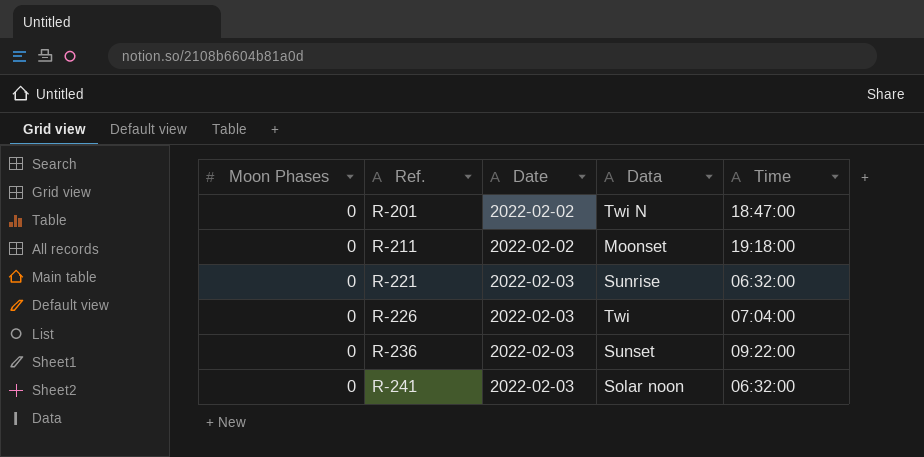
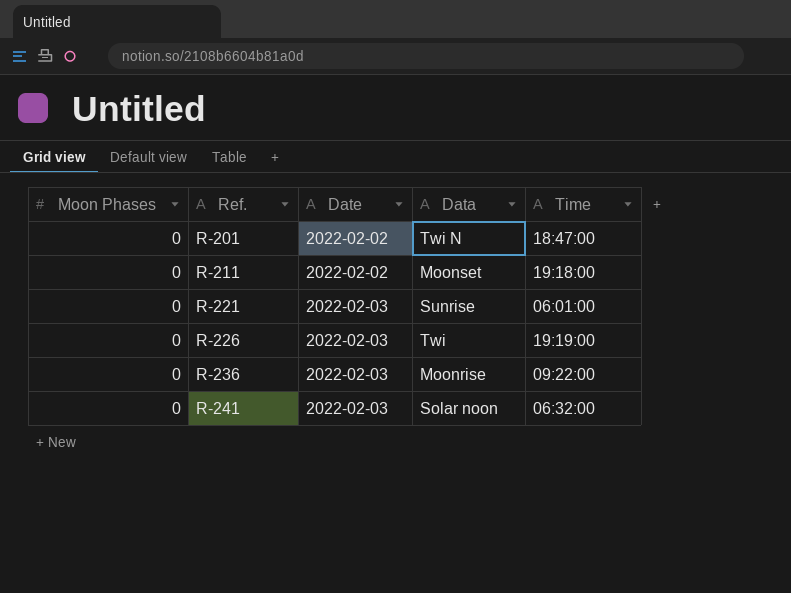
R-221 | Time: 06:32:00 -> 06:01:00
R-226 | Time: 07:04:00 -> 19:19:00
R-236 | Data: Sunset -> Moonrise

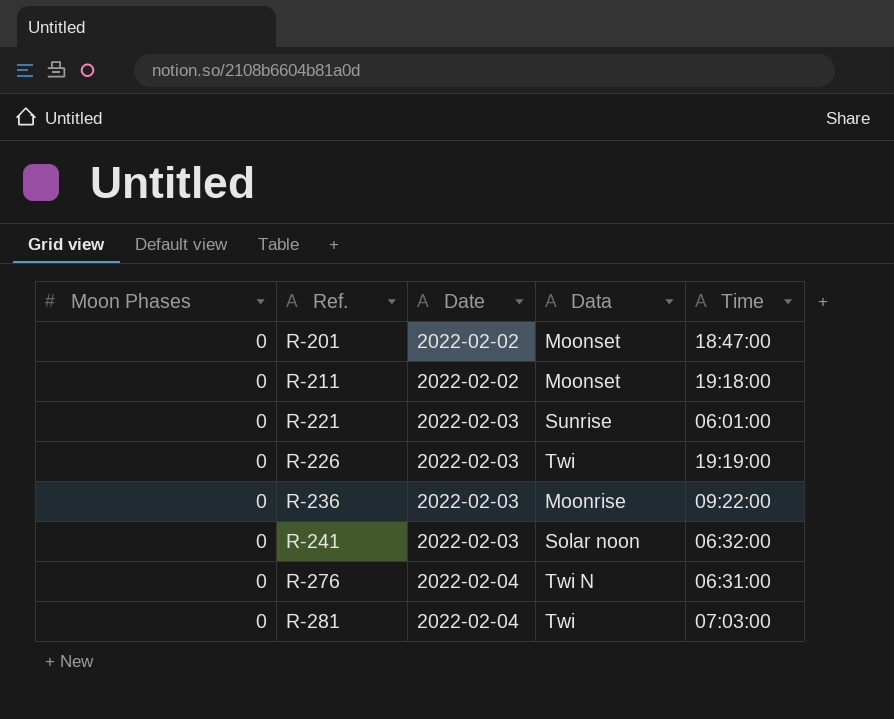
R-201 | Data: Twi N -> Moonset
row R-276: none -> 0 | 2022-02-04 | Twi N | 06:31:00
row R-281: none -> 0 | 2022-02-04 | Twi | 07:03:00

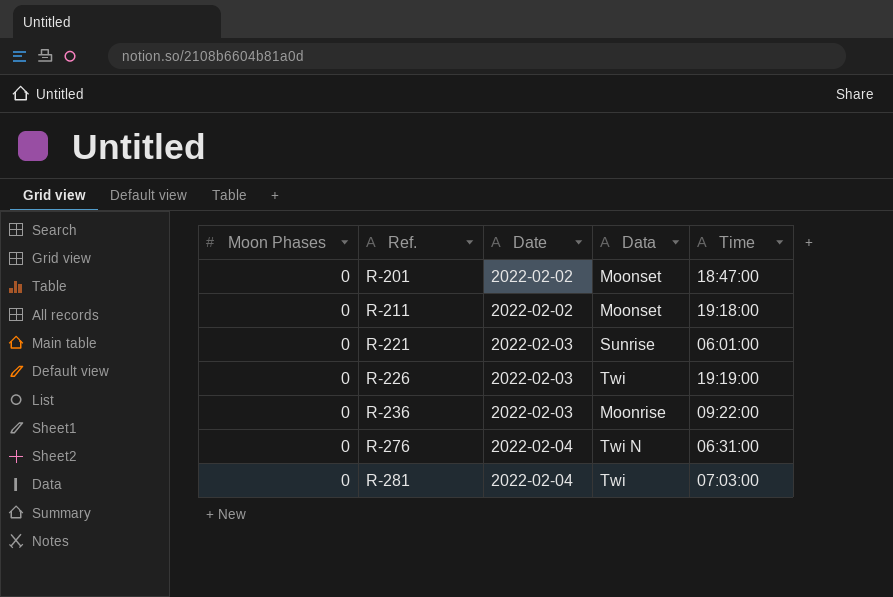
row R-241: 0 | 2022-02-03 | Solar noon | 06:32:00 -> none

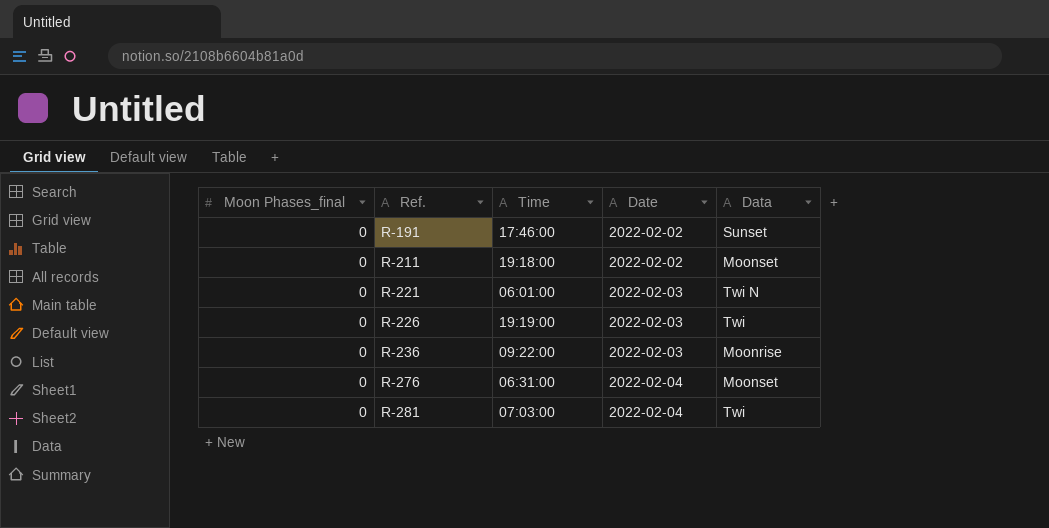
column name: Moon Phases -> Moon Phases_final
column Time | position: 5 -> 3
row R-201: 0 | 2022-02-02 | Moonset | 18:47:00 -> none
row R-191: none -> 0 | 17:46:00 | 2022-02-02 | Sunset
R-221 | Data: Sunrise -> Twi N
R-276 | Data: Twi N -> Moonset

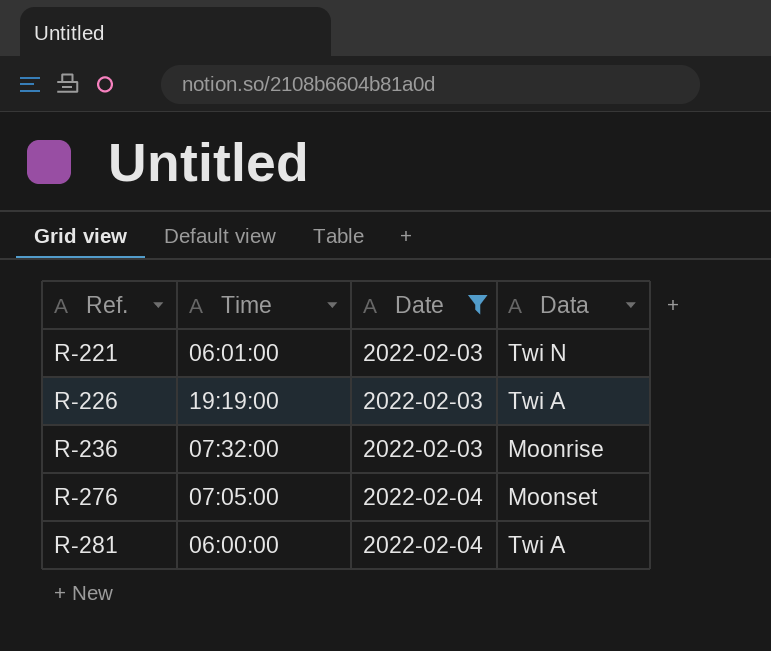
filter: none -> Date != 2022-02-02
column Moon Phases_final | position: 1 -> none
R-226 | Data: Twi -> Twi A
R-236 | Time: 09:22:00 -> 07:32:00
R-276 | Time: 06:31:00 -> 07:05:00
R-281 | Time: 07:03:00 -> 06:00:00
R-281 | Data: Twi -> Twi A

